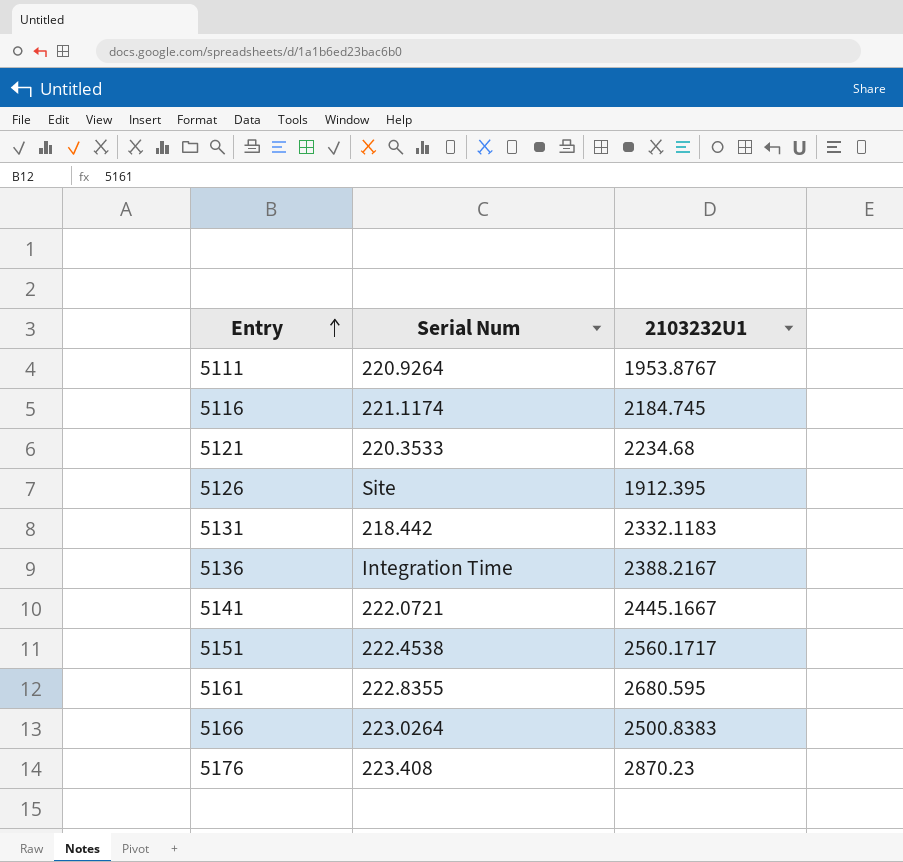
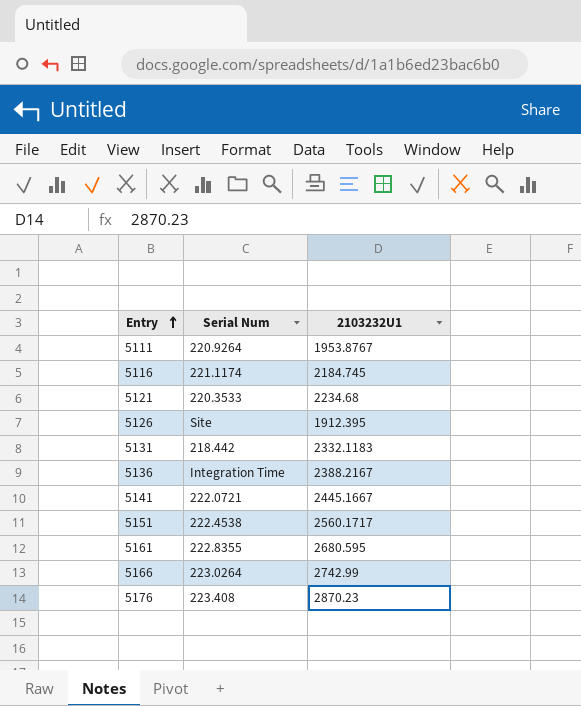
5166 | 2103232U1: 2500.8383 -> 2742.99

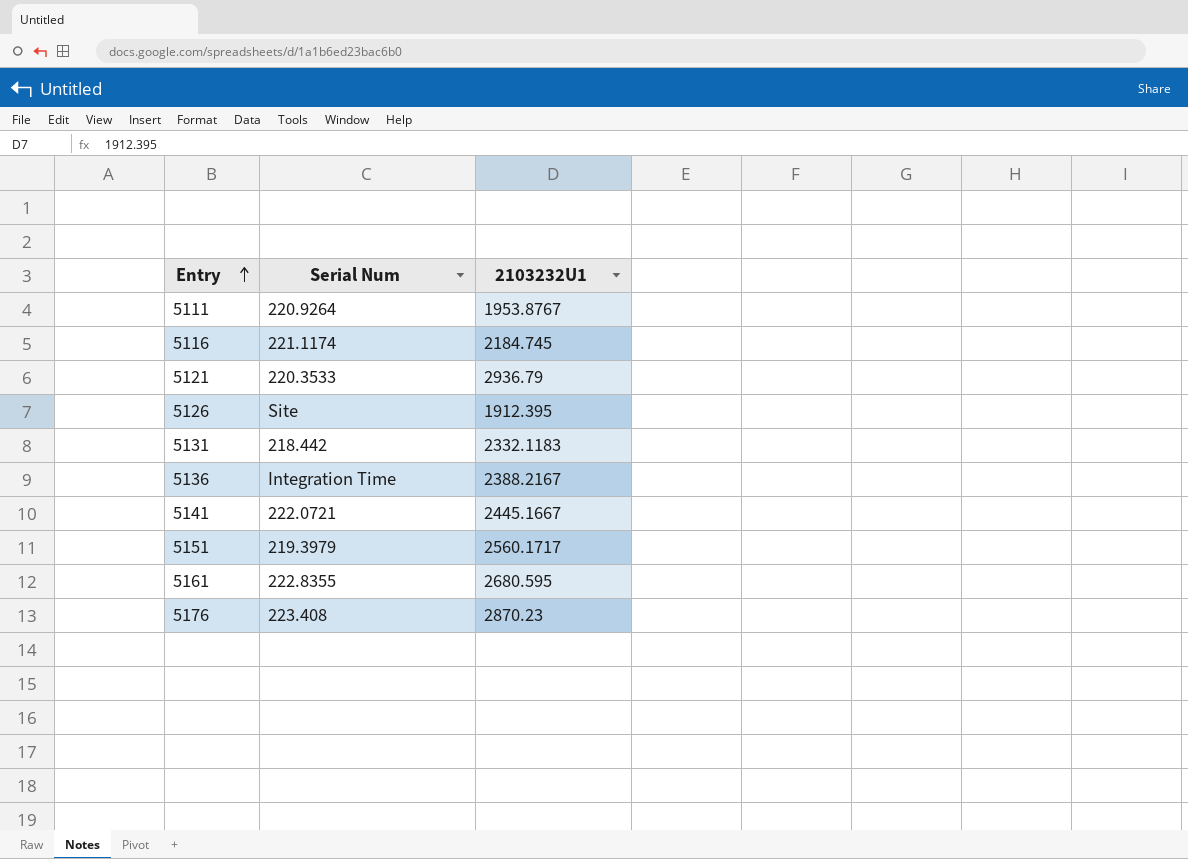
row 5166: 223.0264 | 2742.99 -> none
5121 | 2103232U1: 2234.68 -> 2936.79
5151 | Serial Num: 222.4538 -> 219.3979

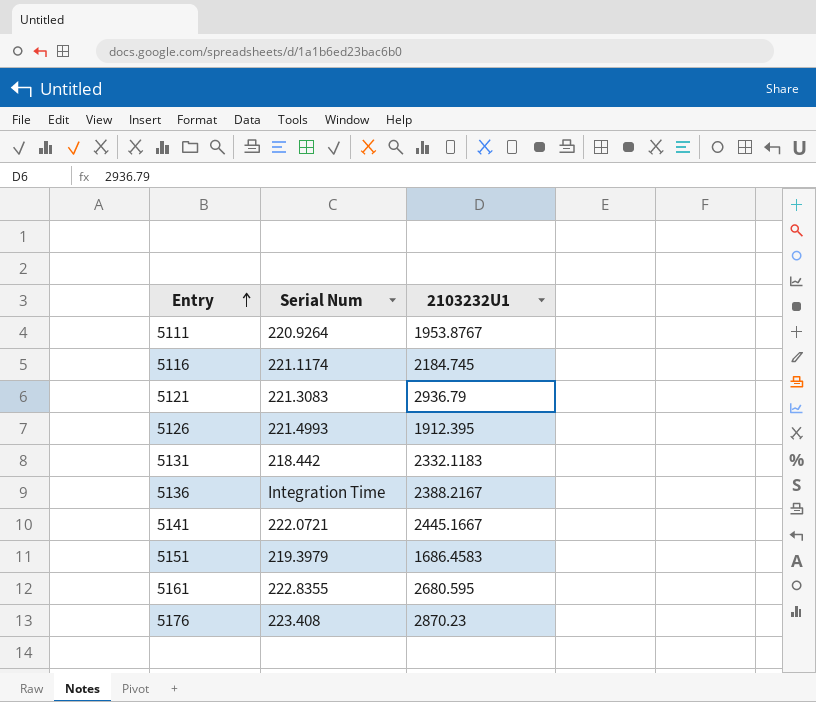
5121 | Serial Num: 220.3533 -> 221.3083
5126 | Serial Num: Site -> 221.4993
5151 | 2103232U1: 2560.1717 -> 1686.4583

